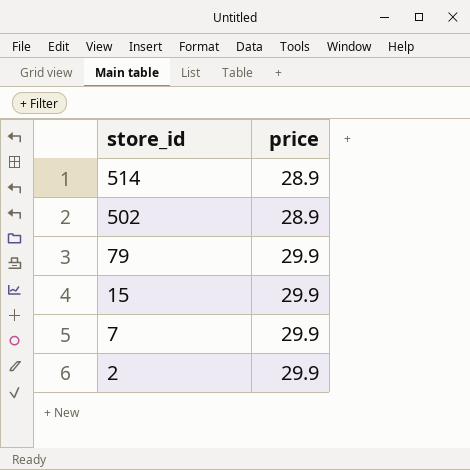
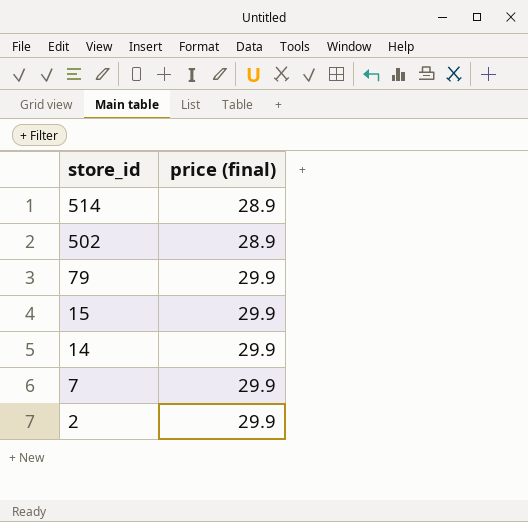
column name: price -> price (final)
row 14: none -> 29.9

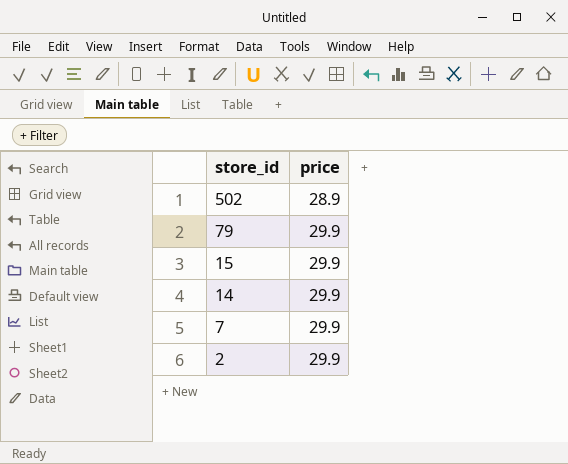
column name: price (final) -> price
row 514: 28.9 -> none

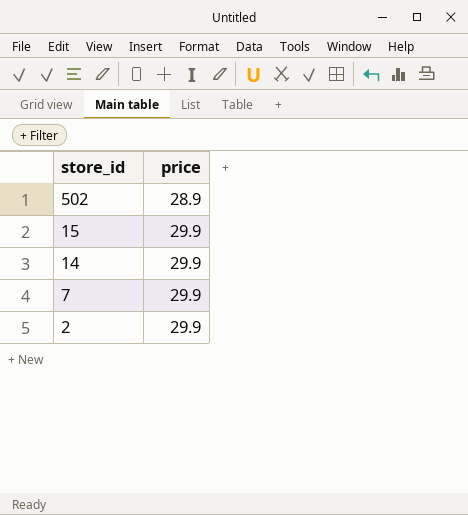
row 79: 29.9 -> none

